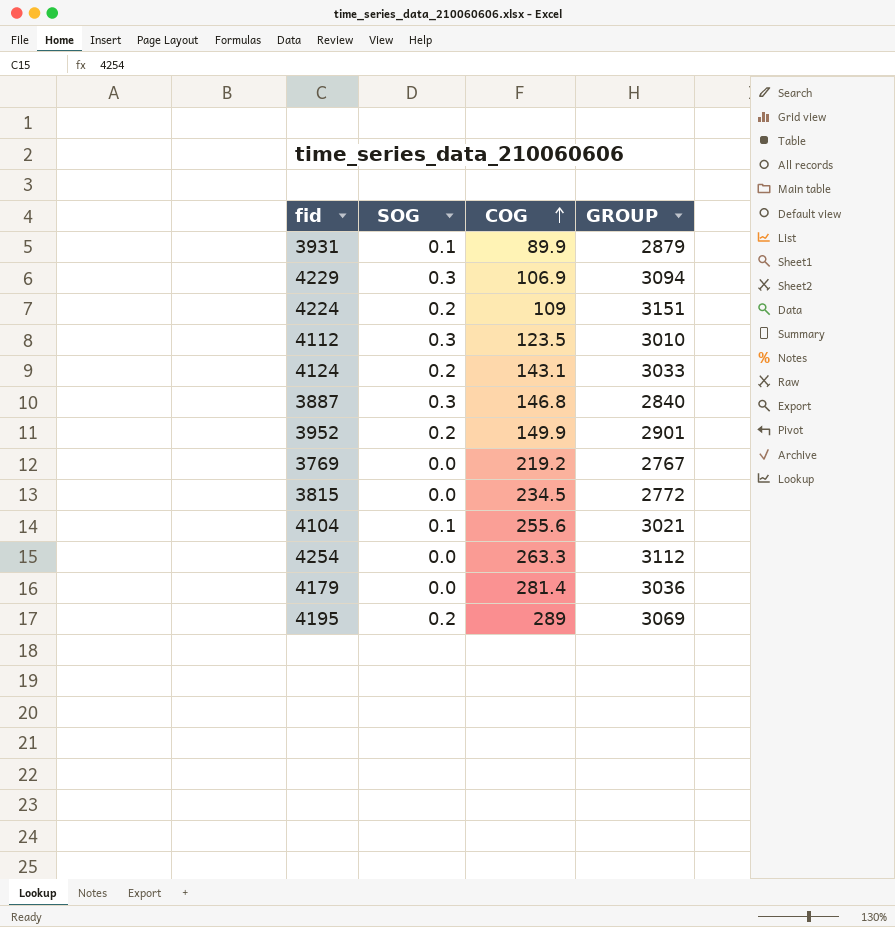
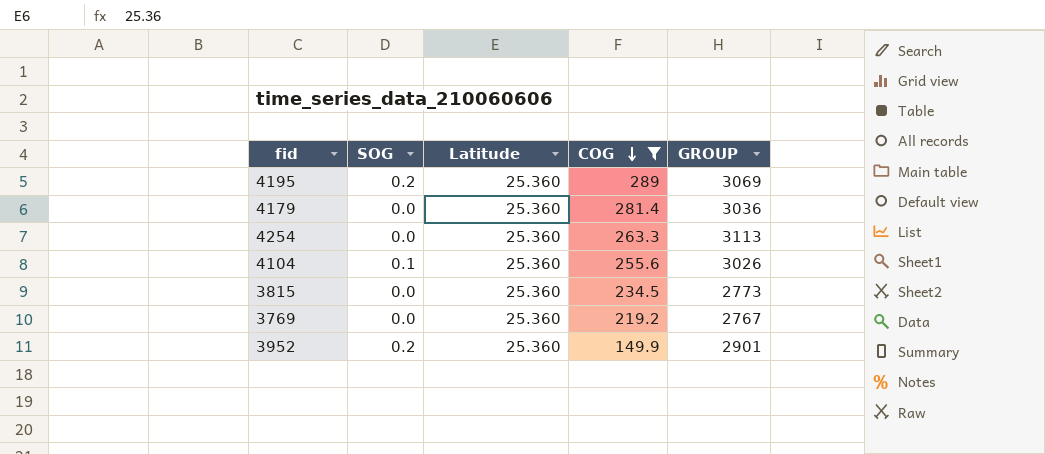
filter: none -> COG >= 149.9
row order: COG ascending -> COG descending
column Latitude | position: none -> 3
4254 | GROUP: 3112 -> 3113
4104 | GROUP: 3021 -> 3026
3815 | GROUP: 2772 -> 2773

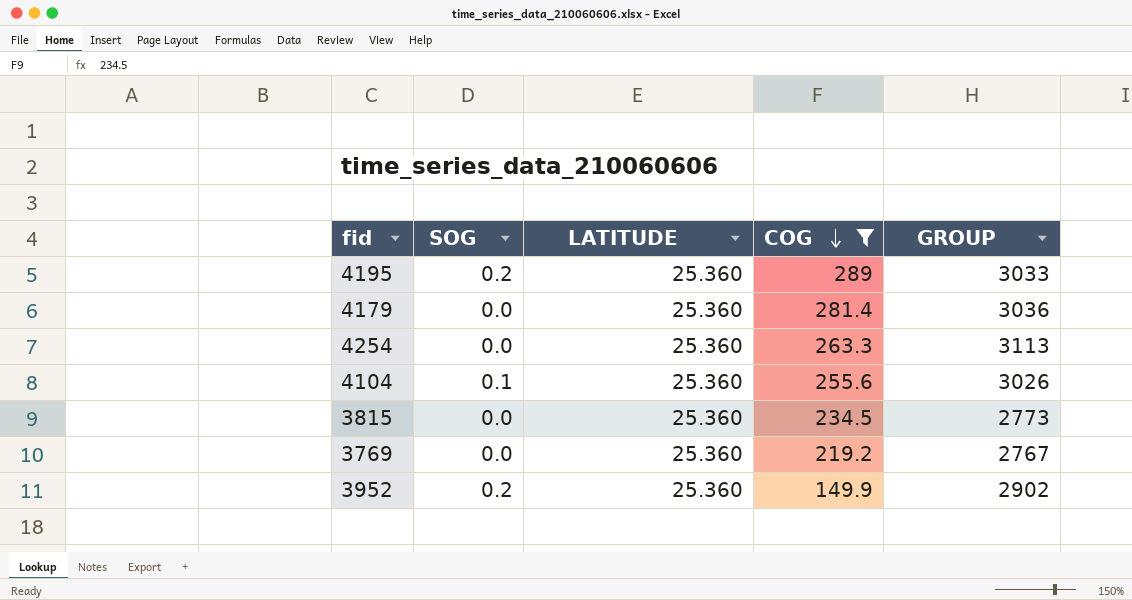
column name: Latitude -> LATITUDE
4195 | GROUP: 3069 -> 3033
3952 | GROUP: 2901 -> 2902

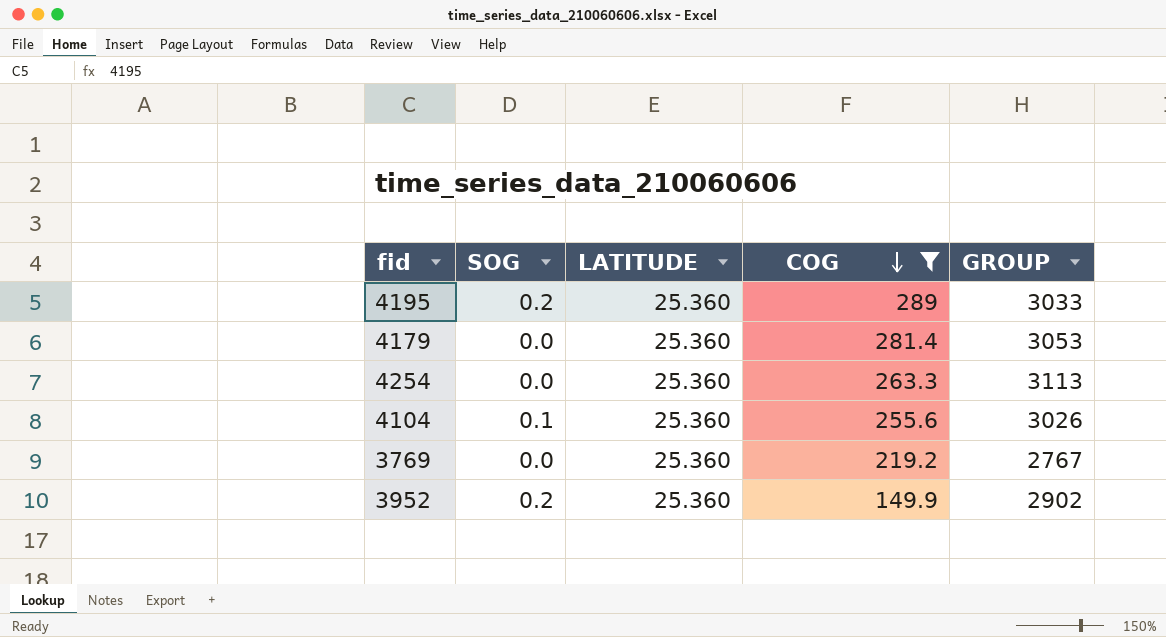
row 3815: 0.0 | 25.360 | 234.5 | 2773 -> none
4179 | GROUP: 3036 -> 3053

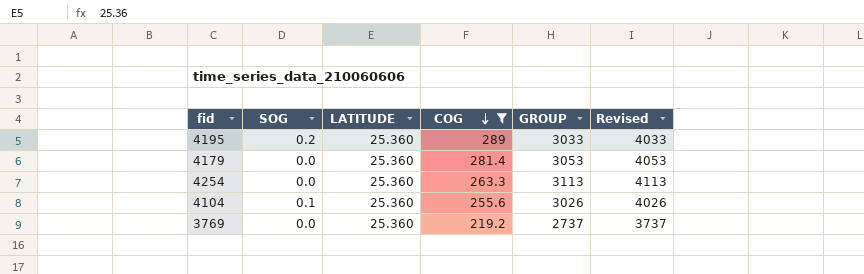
column Revised | formula: none -> [GROUP] + 1000
row 3952: 0.2 | 25.360 | 149.9 | 2902 -> none
3769 | GROUP: 2767 -> 2737

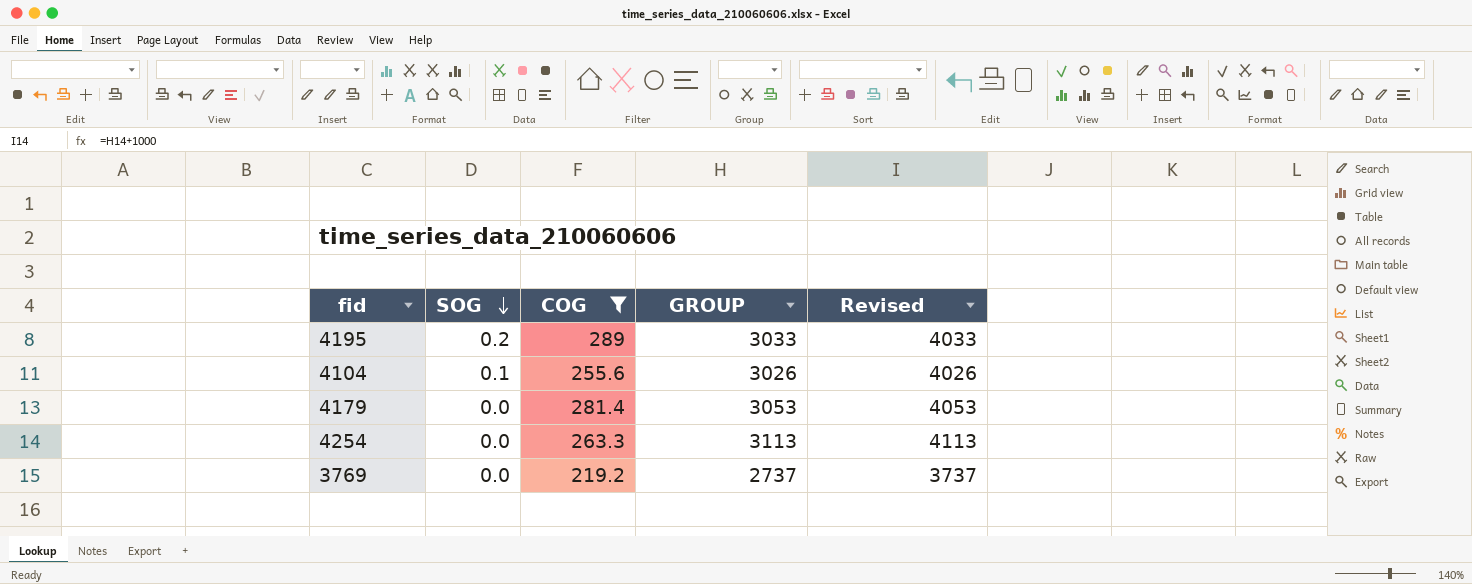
row order: COG descending -> SOG descending
column LATITUDE | position: 3 -> none

